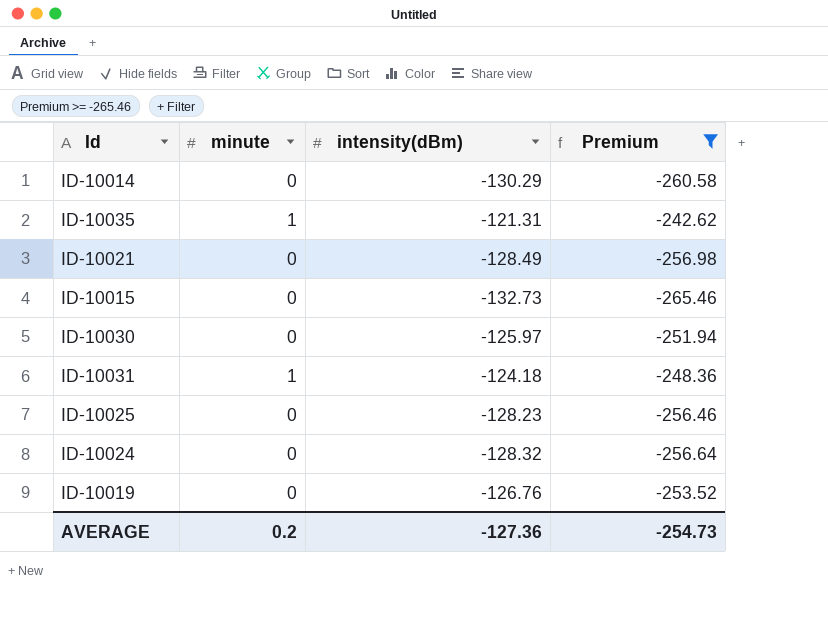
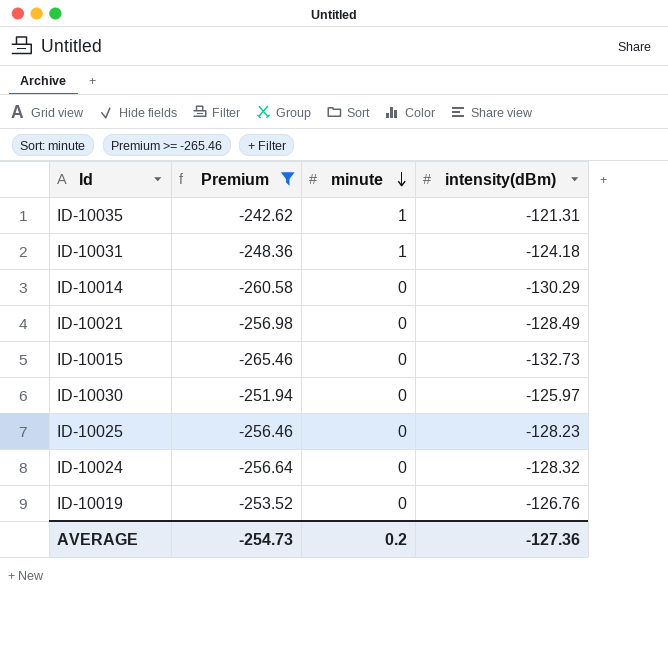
row order: none -> minute descending
column Premium | position: 4 -> 2

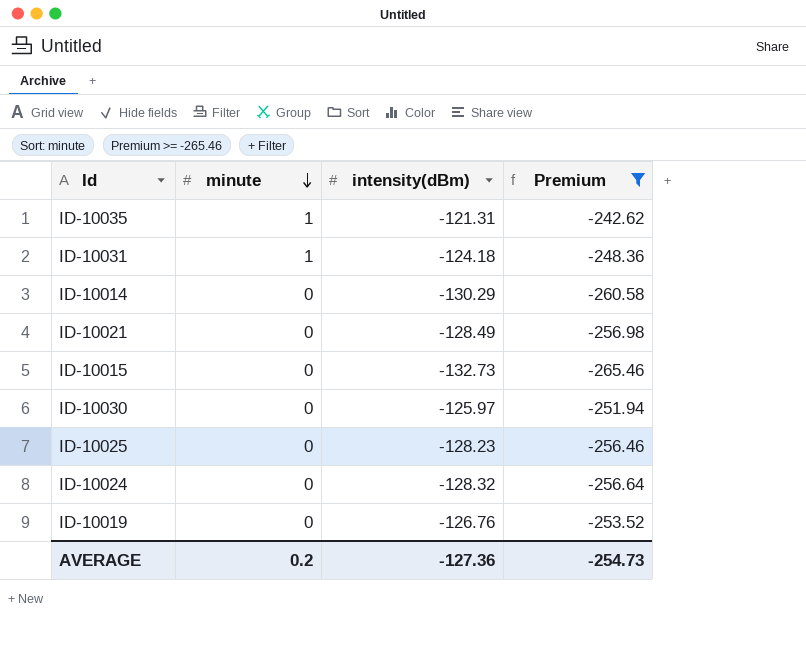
column Premium | position: 2 -> 4

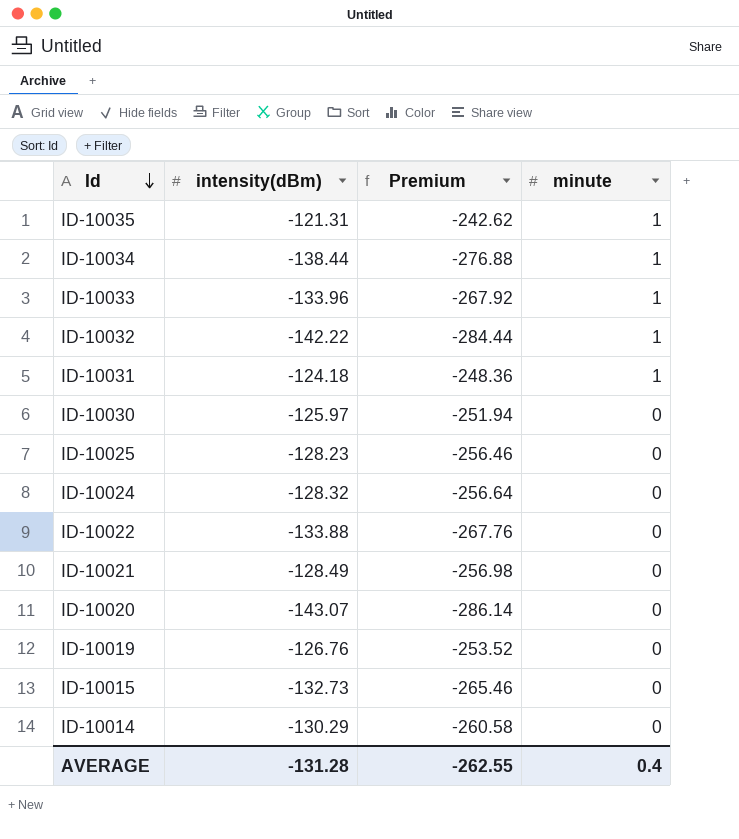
filter: Premium >= -265.46 -> none
row order: minute descending -> Id descending
column minute | position: 2 -> 4
AVERAGE | intensity(dBm): -127.36 -> -131.28
AVERAGE | Premium: -254.73 -> -262.55
AVERAGE | minute: 0.2 -> 0.4

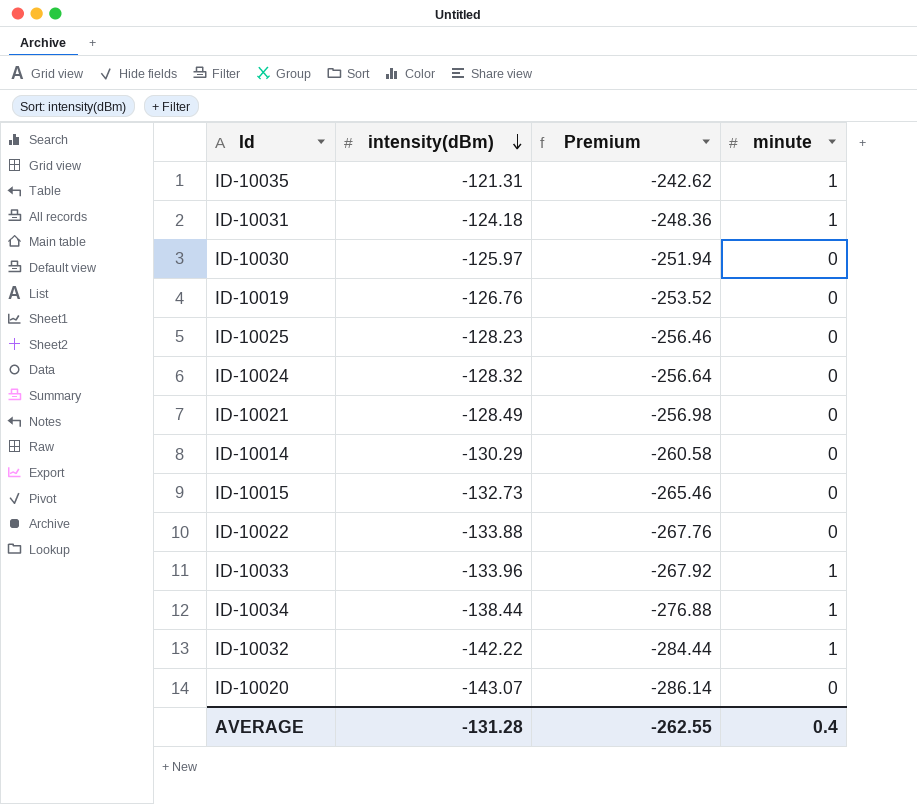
row order: Id descending -> intensity(dBm) descending

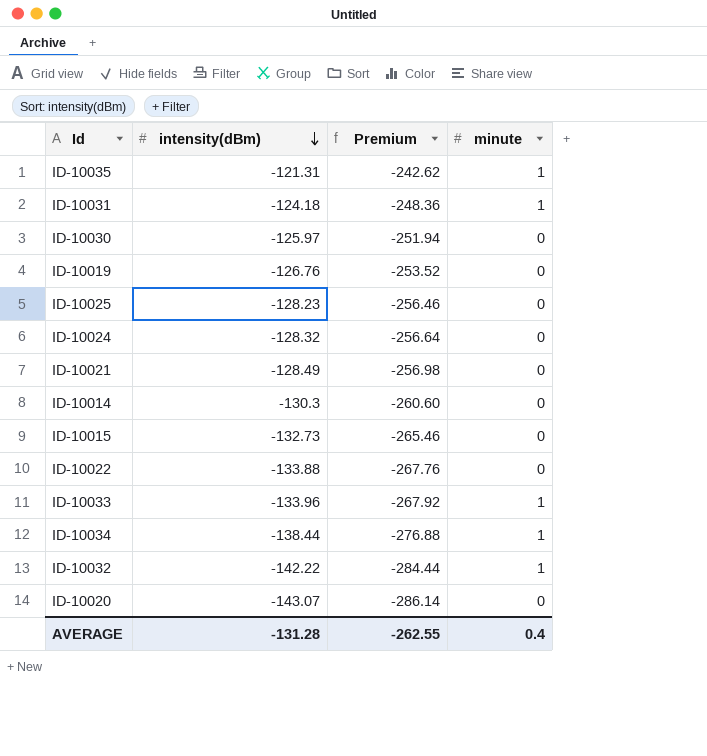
ID-10014 | intensity(dBm): -130.29 -> -130.3
ID-10014 | Premium: -260.58 -> -260.60

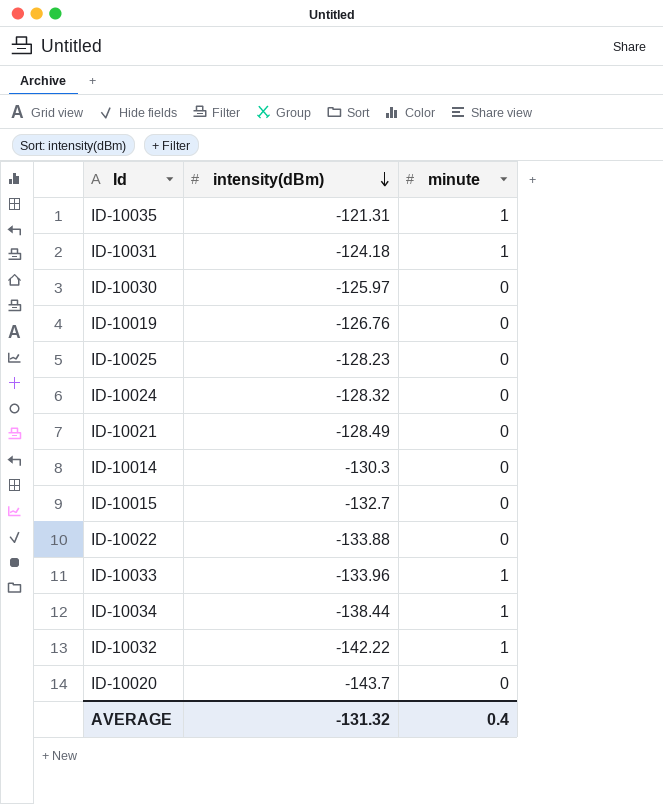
column Premium | formula: [intensity(dBm)] * 2 -> none
ID-10015 | intensity(dBm): -132.73 -> -132.7
ID-10020 | intensity(dBm): -143.07 -> -143.7
AVERAGE | intensity(dBm): -131.28 -> -131.32

